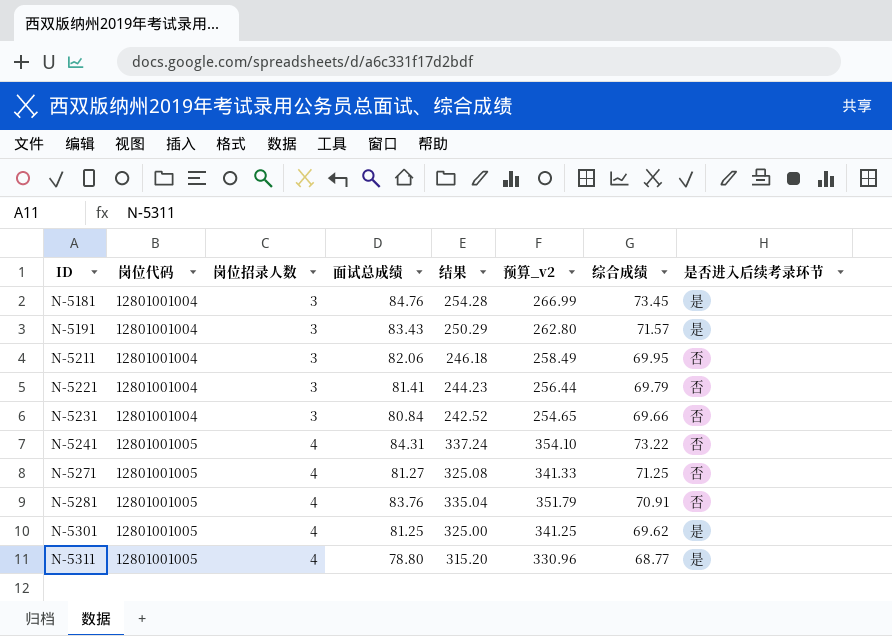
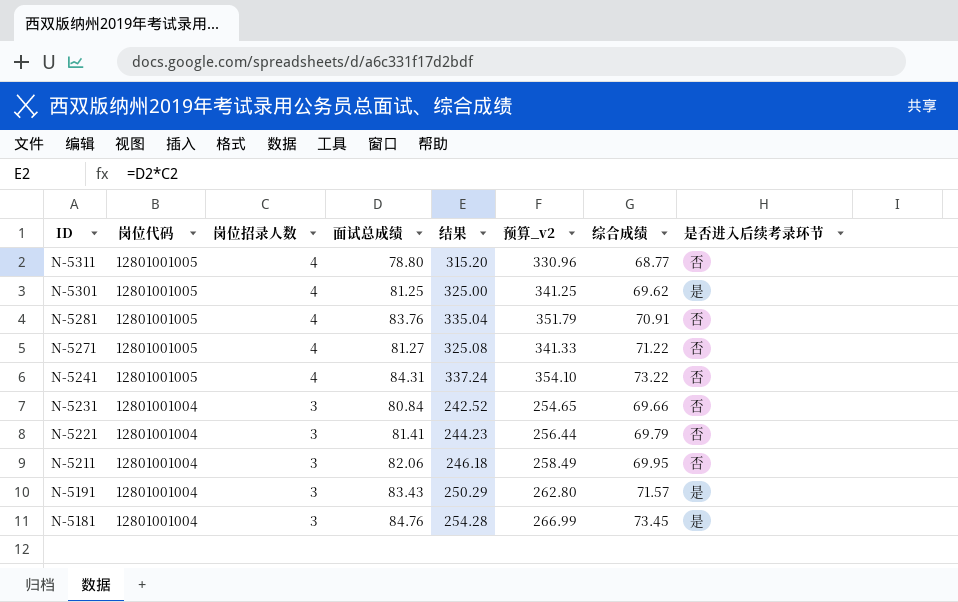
row order: ID ascending -> ID descending
N-5311 | 是否进入后续考录环节: 是 -> 否
N-5271 | 综合成绩: 71.25 -> 71.22

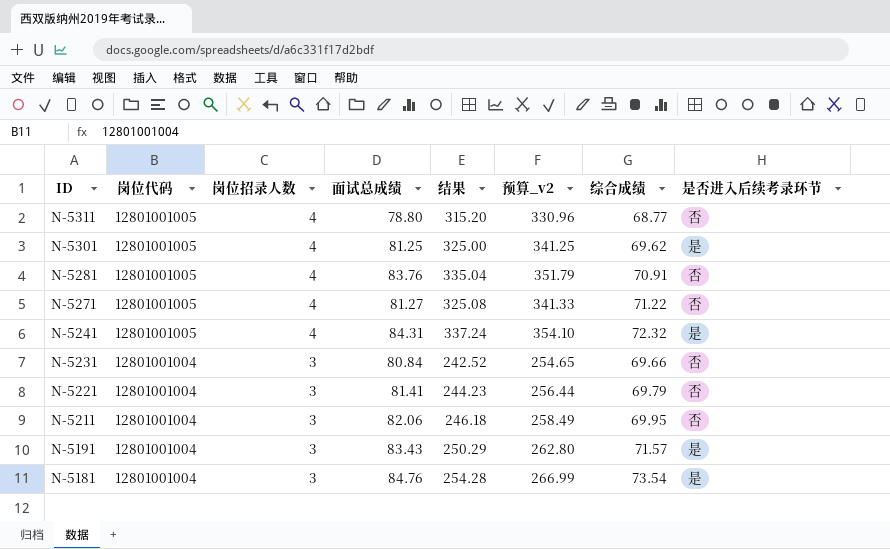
N-5241 | 综合成绩: 73.22 -> 72.32
N-5241 | 是否进入后续考录环节: 否 -> 是
N-5181 | 综合成绩: 73.45 -> 73.54

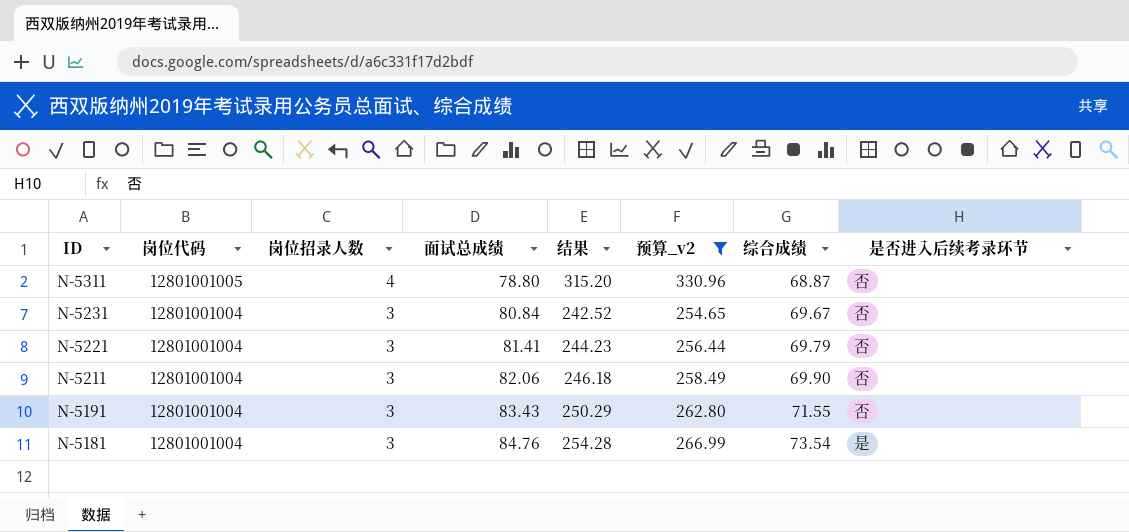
filter: none -> 预算_v2 <= 330.96
N-5311 | 综合成绩: 68.77 -> 68.87
N-5231 | 综合成绩: 69.66 -> 69.67
N-5211 | 综合成绩: 69.95 -> 69.90
N-5191 | 综合成绩: 71.57 -> 71.55
N-5191 | 是否进入后续考录环节: 是 -> 否

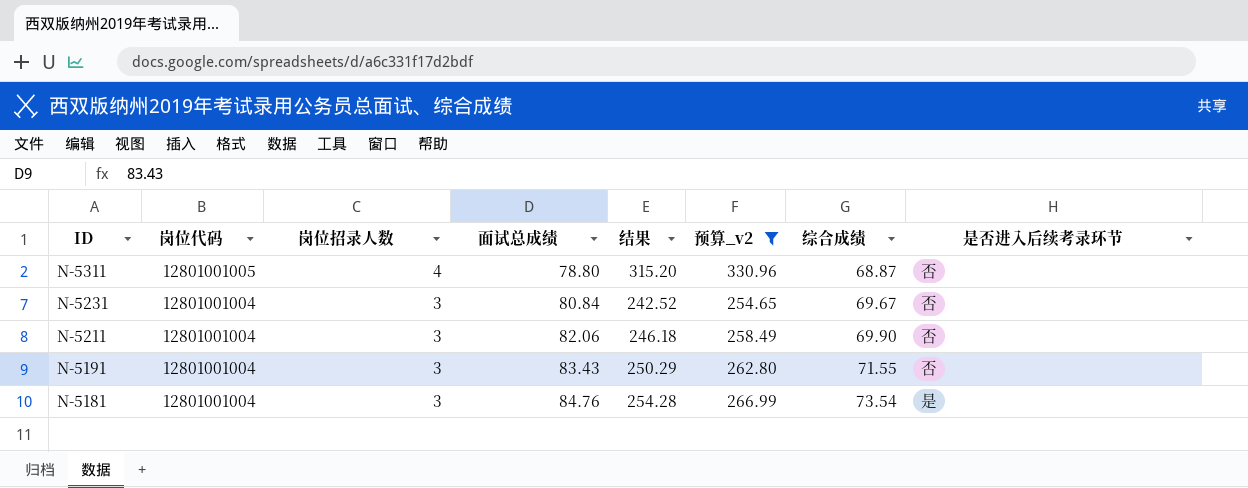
row N-5221: 12801001004 | 3 | 81.41 | 244.23 | 256.44 | 69.79 | 否 -> none

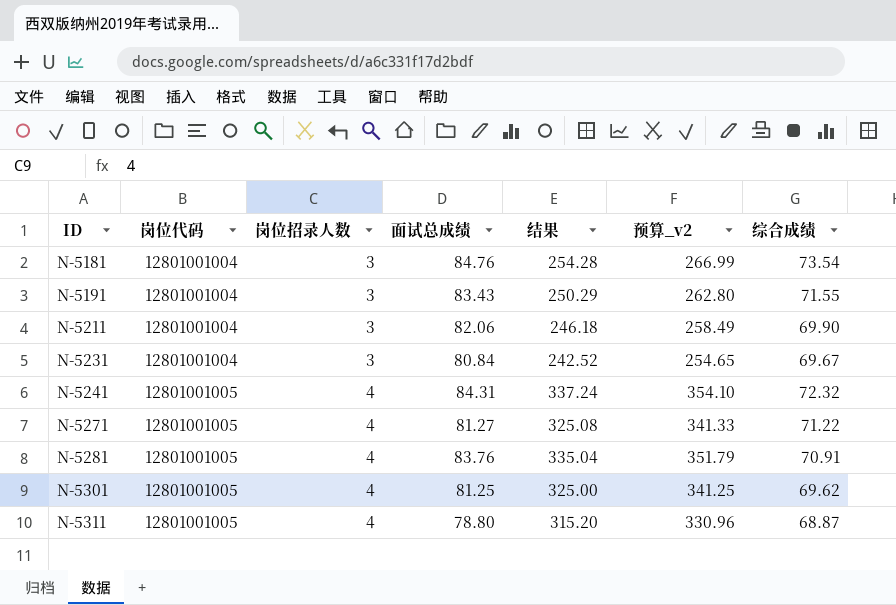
filter: 预算_v2 <= 330.96 -> none
row order: ID descending -> ID ascending
column 是否进入后续考录环节 | position: 8 -> none

